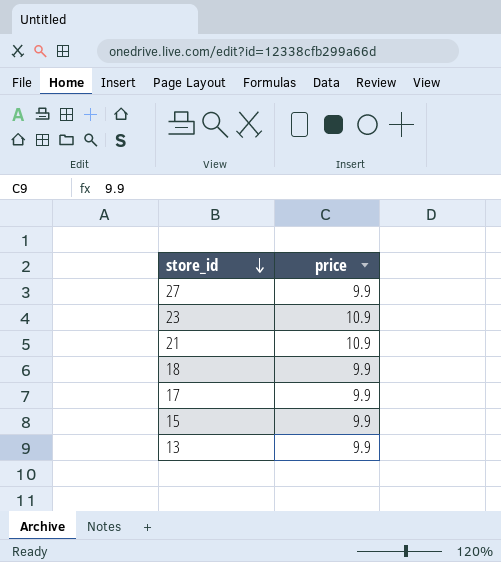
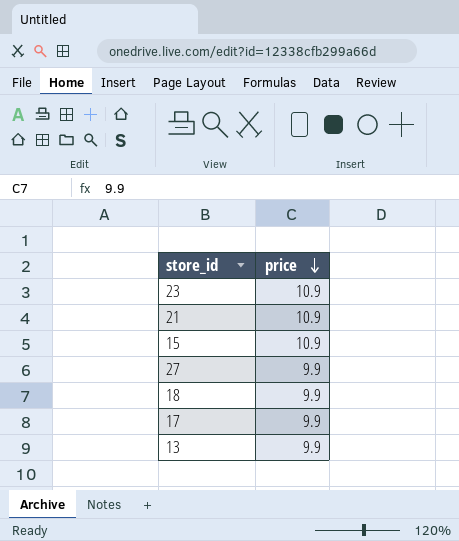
row order: store_id descending -> price descending
15 | price: 9.9 -> 10.9

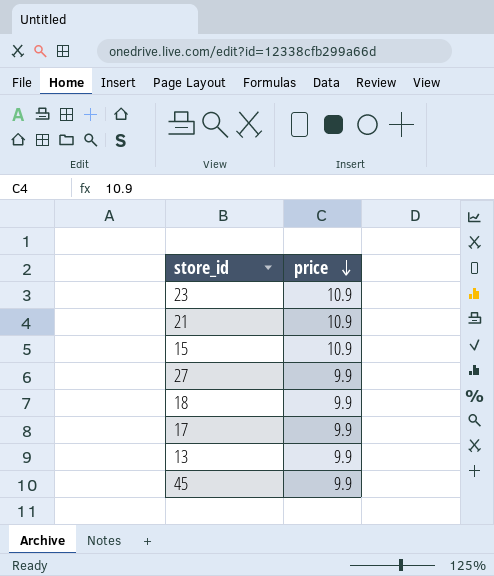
row 45: none -> 9.9

